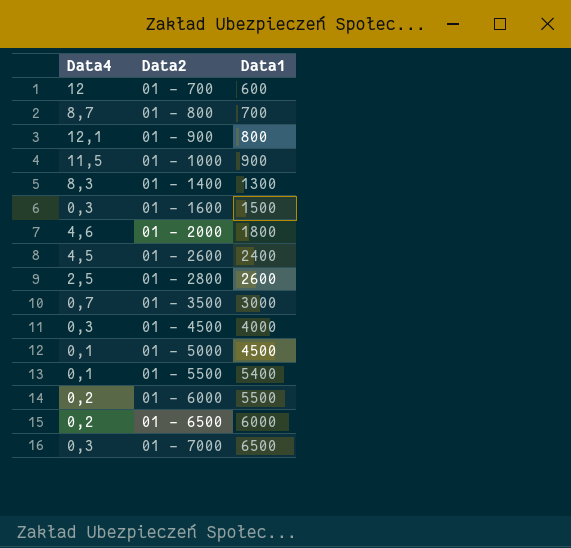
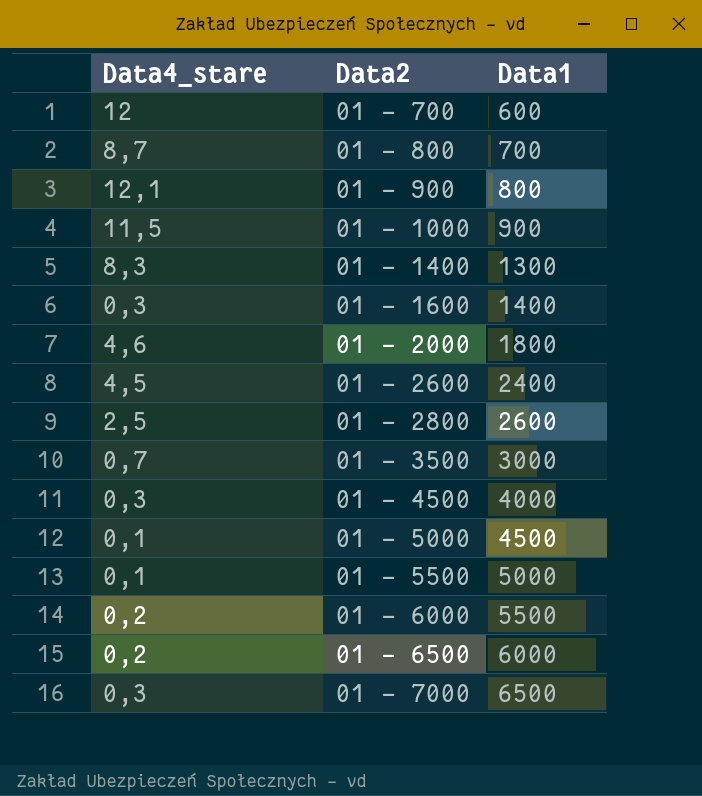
column name: Data4 -> Data4_stare
01 - 1600 | Data1: 1500 -> 1400
01 - 5500 | Data1: 5400 -> 5000

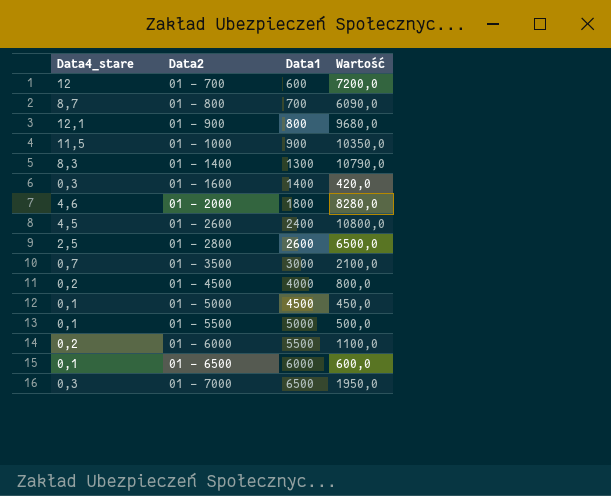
column Wartość | formula: none -> [Data4_stare] * [Data1]
01 - 4500 | Data4_stare: 0,3 -> 0,2
01 - 6500 | Data4_stare: 0,2 -> 0,1

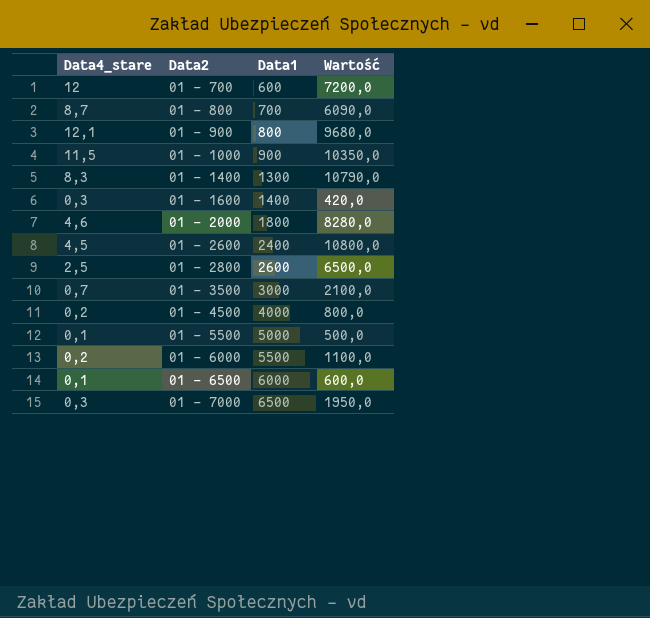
row 01 - 5000: 0,1 | 4500 | 450,0 -> none

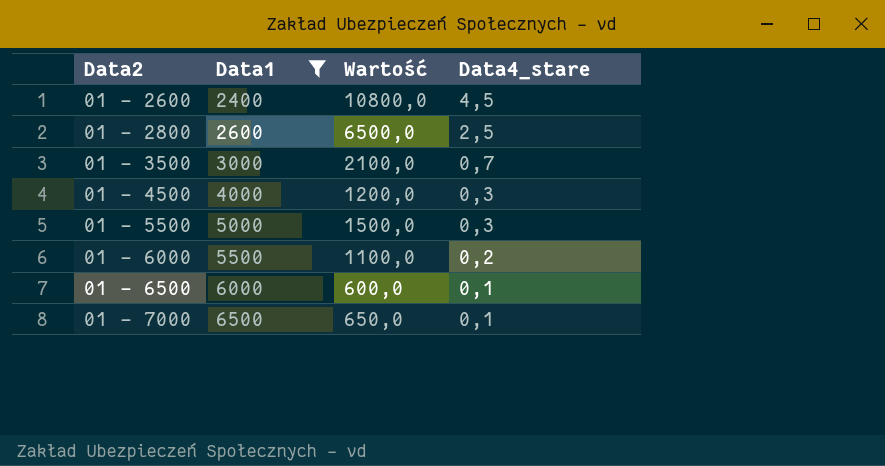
filter: none -> Data1 >= 2400
column Data4_stare | position: 1 -> 4
01 - 4500 | Wartość: 800,0 -> 1200,0
01 - 4500 | Data4_stare: 0,2 -> 0,3
01 - 5500 | Wartość: 500,0 -> 1500,0
01 - 5500 | Data4_stare: 0,1 -> 0,3
01 - 7000 | Wartość: 1950,0 -> 650,0
01 - 7000 | Data4_stare: 0,3 -> 0,1

